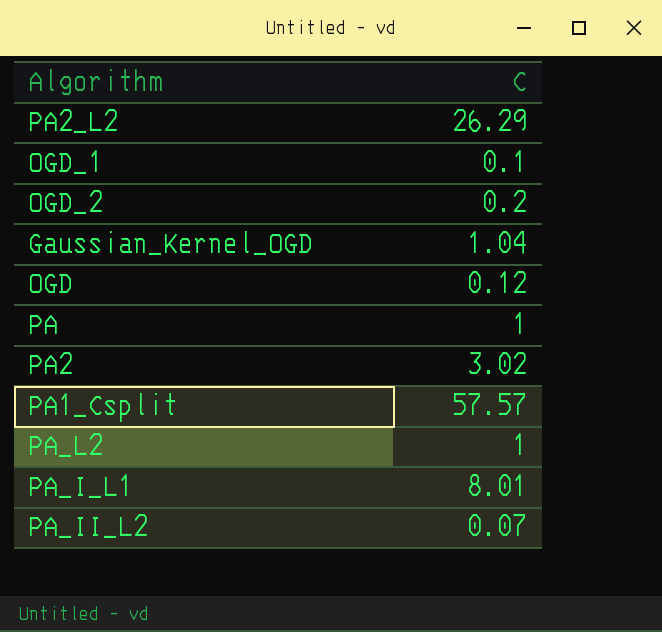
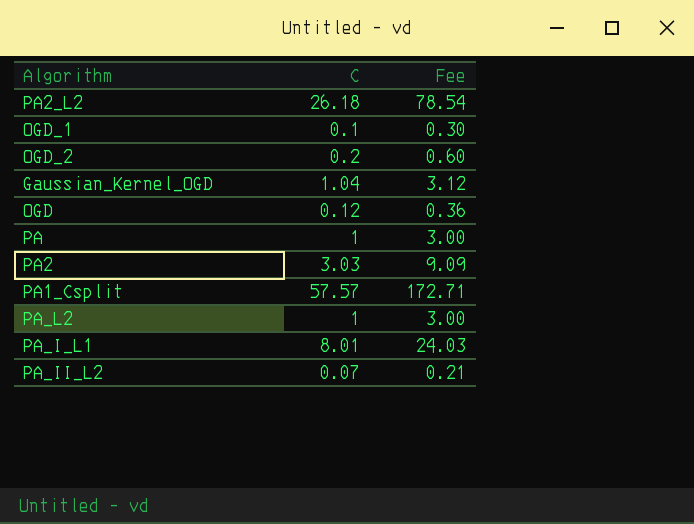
column Fee | formula: none -> [C] * 3
PA2_L2 | C: 26.29 -> 26.18
PA2 | C: 3.02 -> 3.03

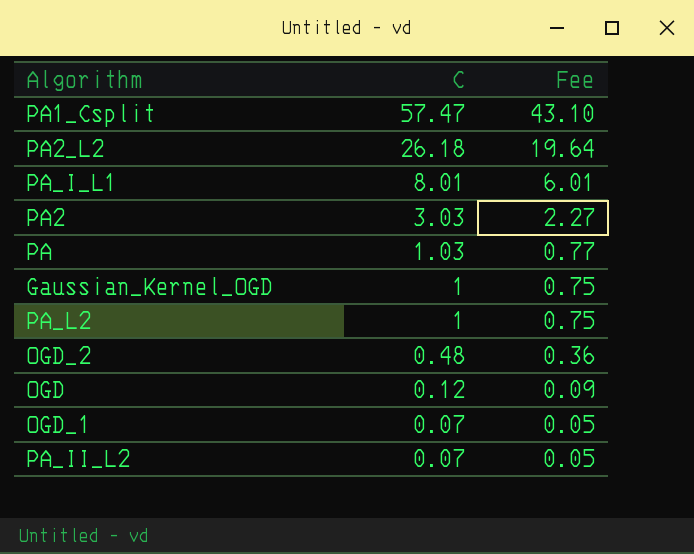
row order: none -> C descending
column Fee | formula: [C] * 3 -> [C] * 0.75
PA1_Csplit | C: 57.57 -> 57.47
PA | C: 1 -> 1.03
Gaussian_Kernel_OGD | C: 1.04 -> 1
OGD_2 | C: 0.2 -> 0.48
OGD_1 | C: 0.1 -> 0.07

